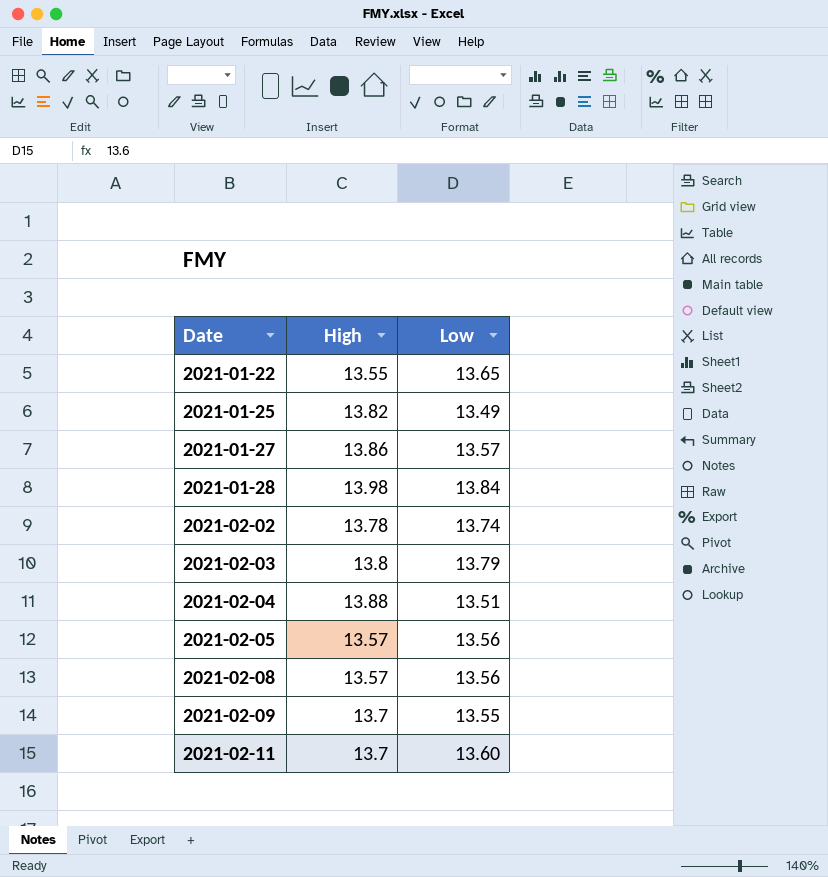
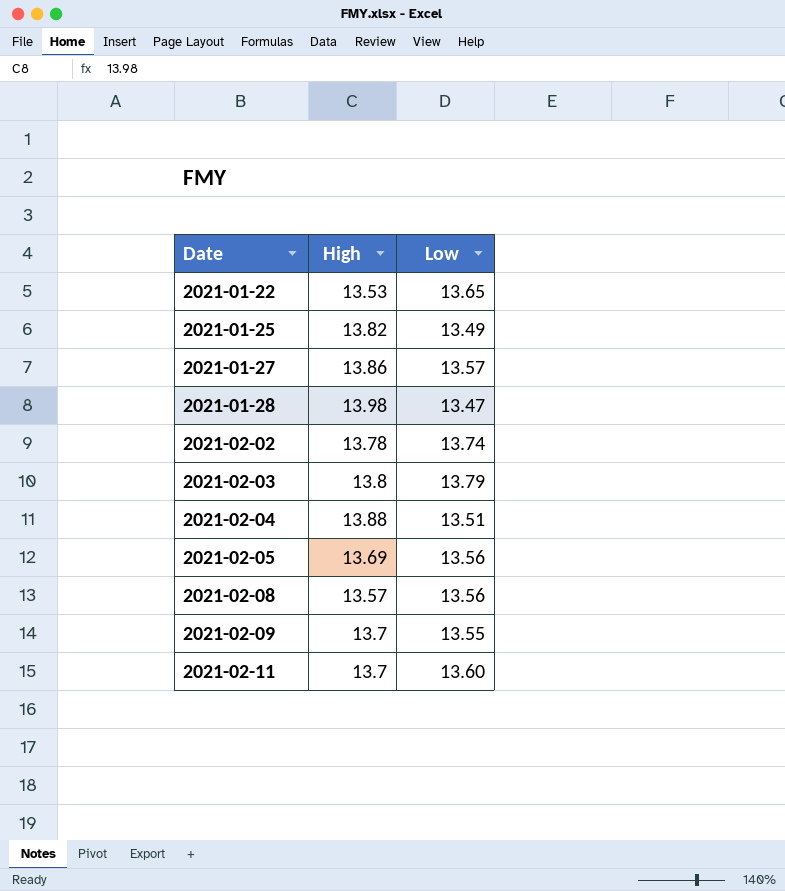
2021-01-22 | High: 13.55 -> 13.53
2021-01-28 | Low: 13.84 -> 13.47
2021-02-05 | High: 13.57 -> 13.69

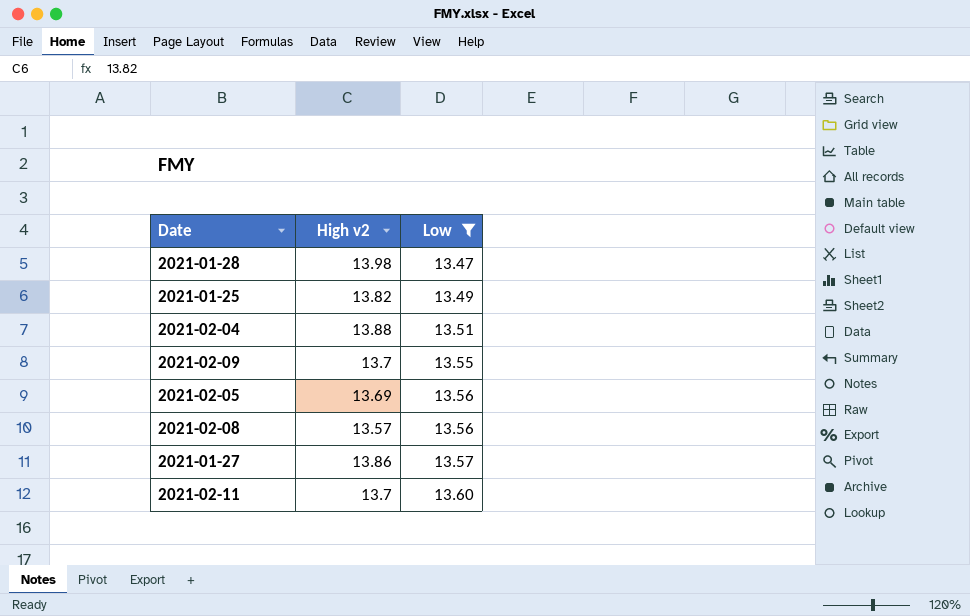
filter: none -> Low <= 13.60
row order: Date ascending -> Low ascending
column name: High -> High v2

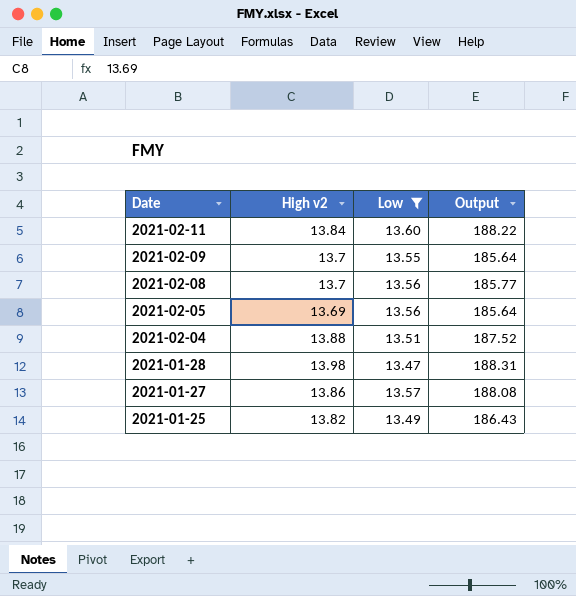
row order: Low ascending -> Date descending
column Output | formula: none -> [High v2] * [Low]
2021-02-11 | High v2: 13.7 -> 13.84
2021-02-08 | High v2: 13.57 -> 13.7

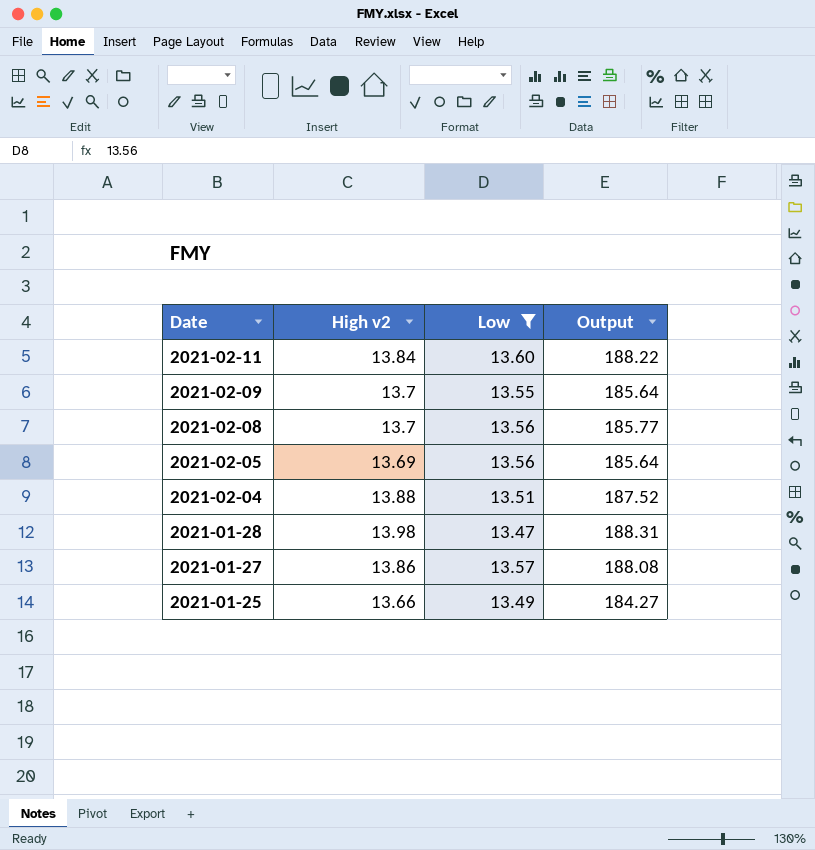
2021-01-25 | High v2: 13.82 -> 13.66
2021-01-25 | Output: 186.43 -> 184.27

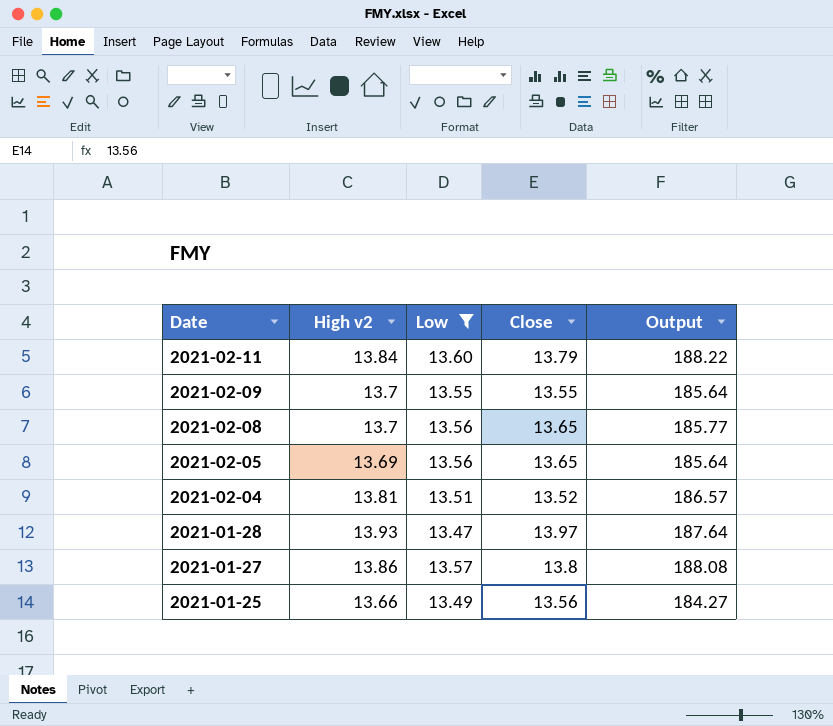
column Close | position: none -> 4
2021-02-04 | High v2: 13.88 -> 13.81
2021-02-04 | Output: 187.52 -> 186.57
2021-01-28 | High v2: 13.98 -> 13.93
2021-01-28 | Output: 188.31 -> 187.64

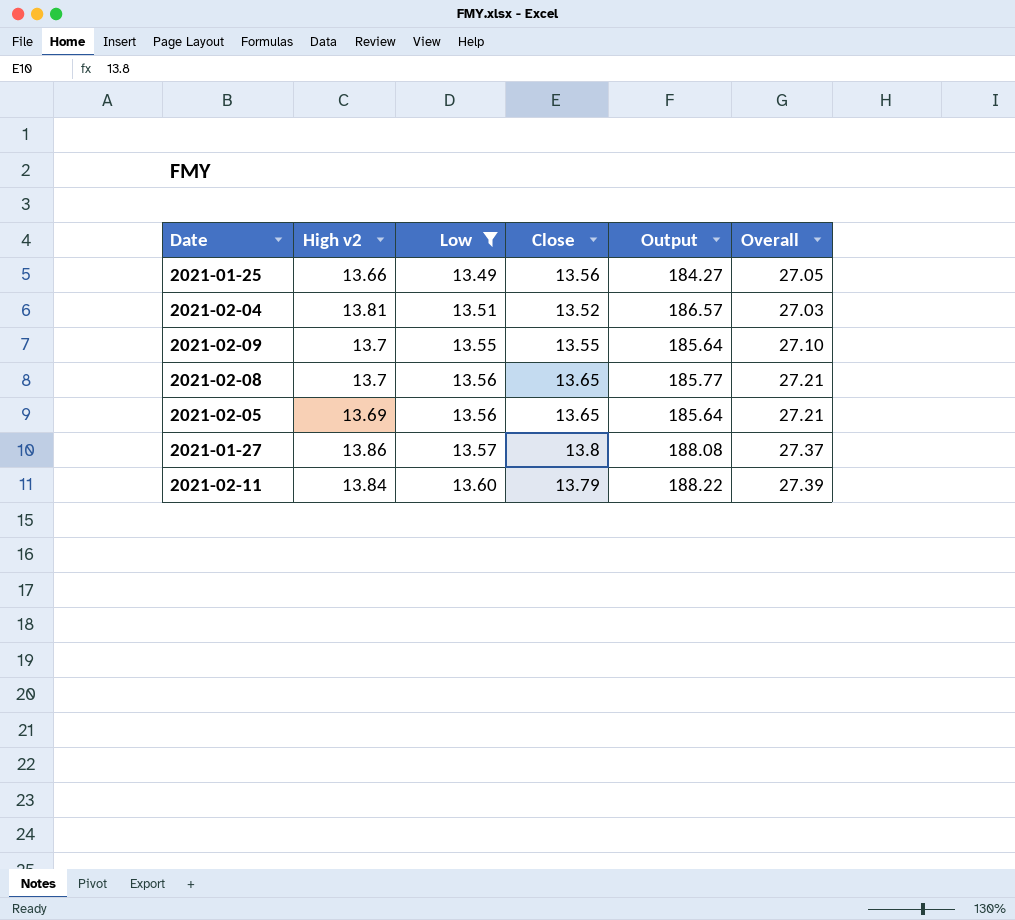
row order: Date descending -> Low ascending
column Overall | formula: none -> [Low] + [Close]
row 2021-01-28: 13.93 | 13.47 | 13.97 | 187.64 -> none

